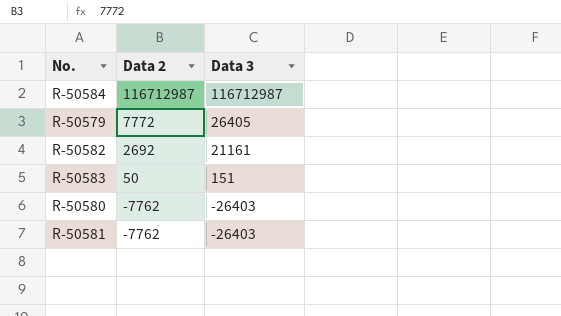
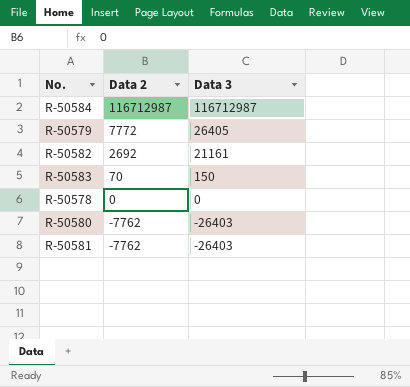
R-50583 | Data 2: 50 -> 70
R-50583 | Data 3: 151 -> 150
row R-50578: none -> 0 | 0

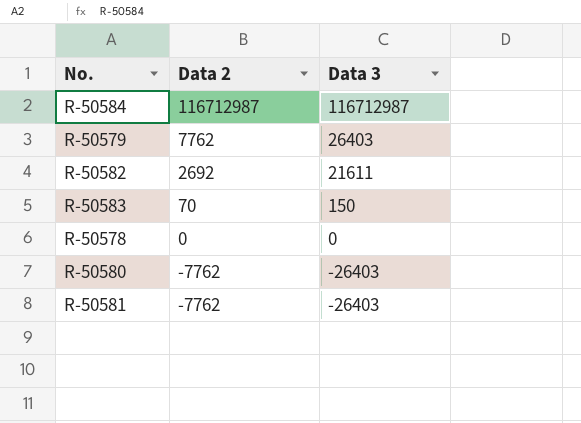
R-50579 | Data 2: 7772 -> 7762
R-50579 | Data 3: 26405 -> 26403
R-50582 | Data 3: 21161 -> 21611

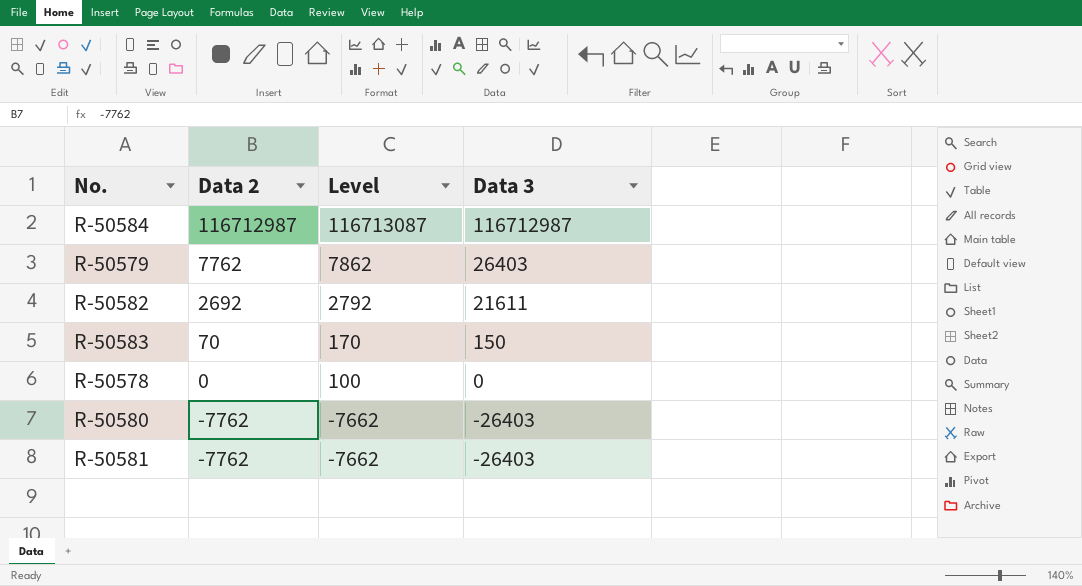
column Level | formula: none -> [Data 2] + 100

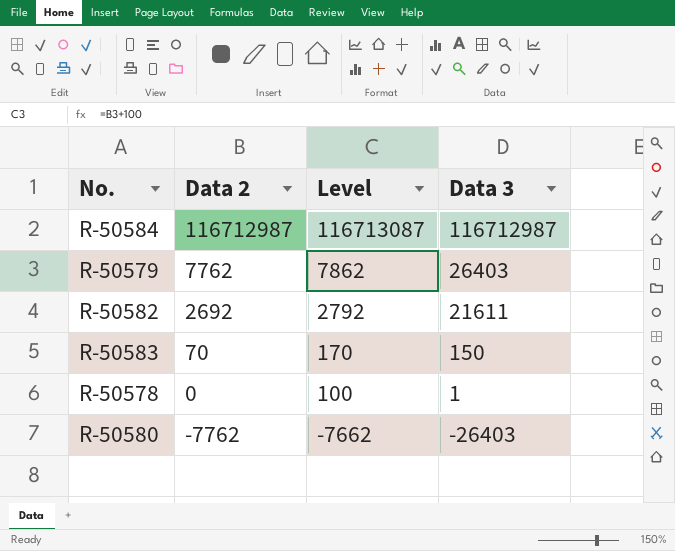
row R-50581: -7762 | -7662 | -26403 -> none
R-50578 | Data 3: 0 -> 1

